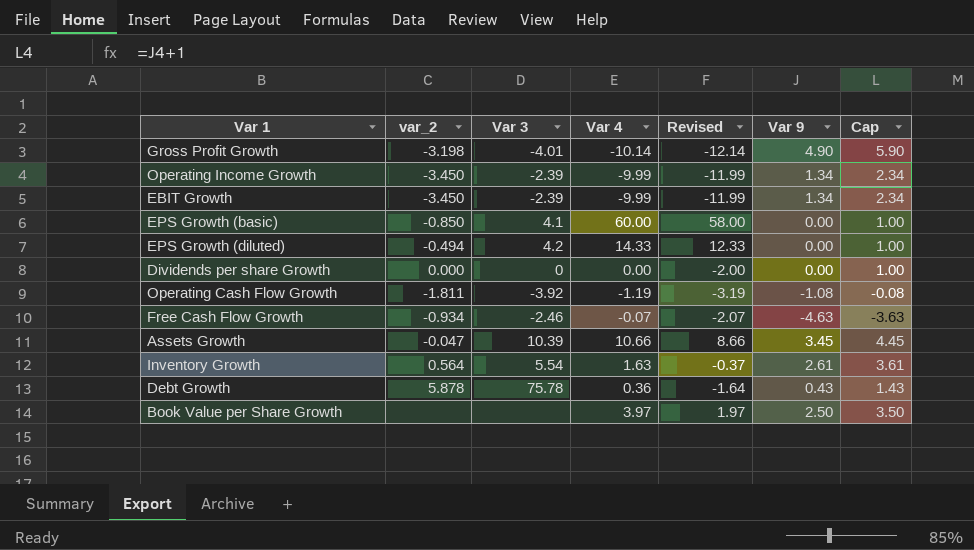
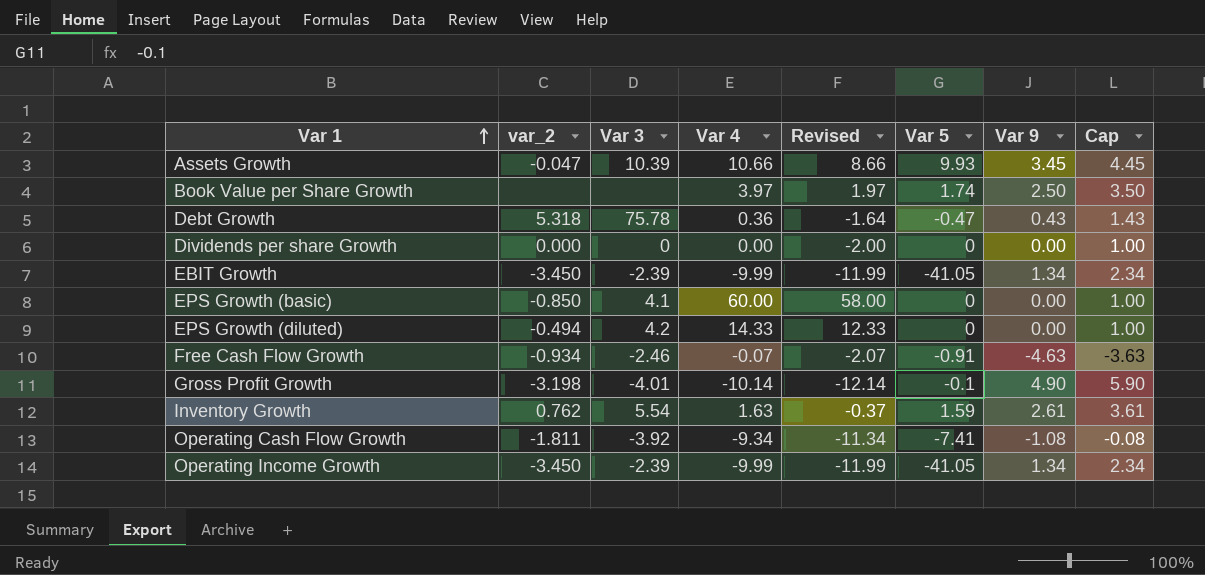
row order: none -> Var 1 ascending
column Var 5 | position: none -> 6
Debt Growth | var_2: 5.878 -> 5.318
Inventory Growth | var_2: 0.564 -> 0.762
Operating Cash Flow Growth | Var 4: -1.19 -> -9.34
Operating Cash Flow Growth | Revised: -3.19 -> -11.34

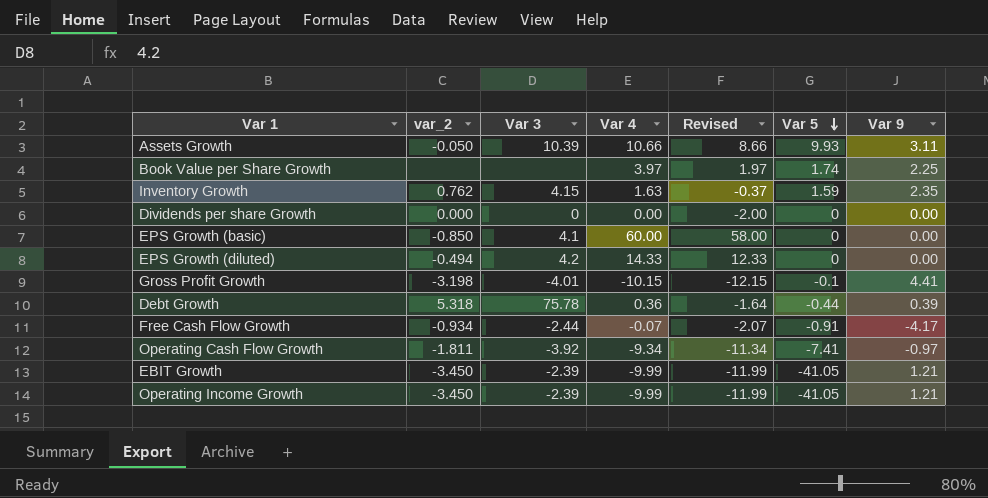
row order: Var 1 ascending -> Var 5 descending
column Cap | formula: [Var 9] + 1 -> none
Assets Growth | var_2: -0.047 -> -0.050
Assets Growth | Var 9: 3.45 -> 3.11
Book Value per Share Growth | Var 9: 2.50 -> 2.25
Inventory Growth | Var 3: 5.54 -> 4.15
Inventory Growth | Var 9: 2.61 -> 2.35
Gross Profit Growth | Var 4: -10.14 -> -10.15
Gross Profit Growth | Revised: -12.14 -> -12.15
Gross Profit Growth | Var 9: 4.90 -> 4.41
Debt Growth | Var 5: -0.47 -> -0.44
Debt Growth | Var 9: 0.43 -> 0.39
Free Cash Flow Growth | Var 3: -2.46 -> -2.44
Free Cash Flow Growth | Var 9: -4.63 -> -4.17
Operating Cash Flow Growth | Var 9: -1.08 -> -0.97
EBIT Growth | Var 9: 1.34 -> 1.21
Operating Income Growth | Var 9: 1.34 -> 1.21

